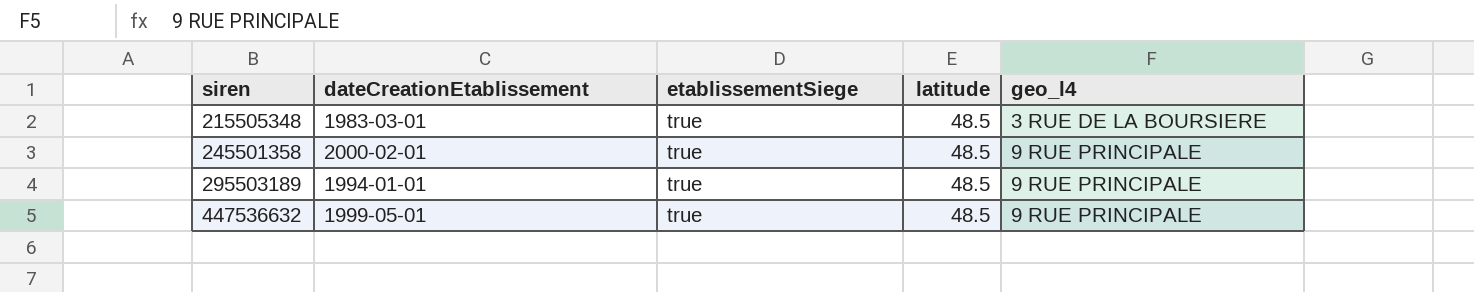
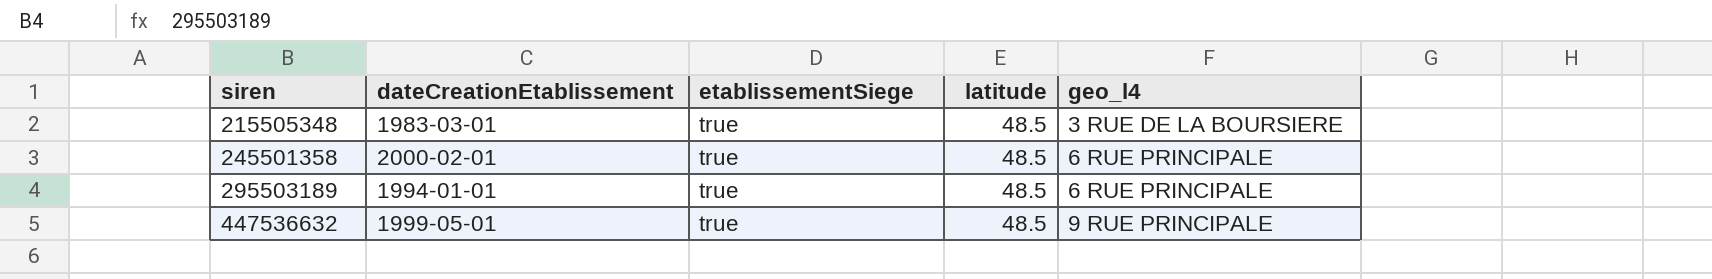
245501358 | geo_l4: 9 RUE PRINCIPALE -> 6 RUE PRINCIPALE
295503189 | geo_l4: 9 RUE PRINCIPALE -> 6 RUE PRINCIPALE

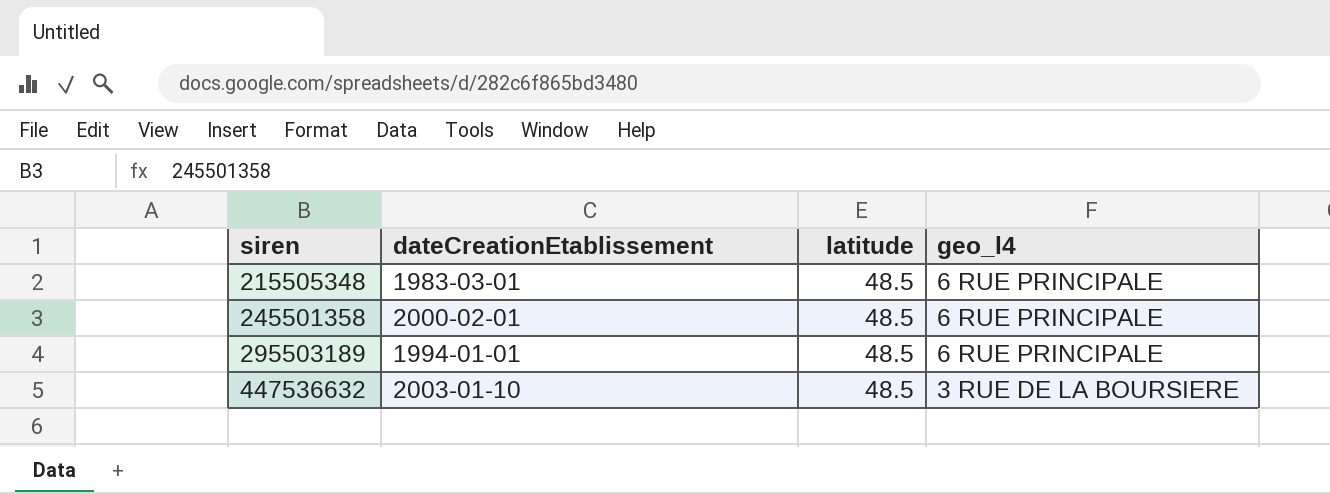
column etablissementSiege | position: 3 -> none
215505348 | geo_l4: 3 RUE DE LA BOURSIERE -> 6 RUE PRINCIPALE
447536632 | dateCreationEtablissement: 1999-05-01 -> 2003-01-10
447536632 | geo_l4: 9 RUE PRINCIPALE -> 3 RUE DE LA BOURSIERE

